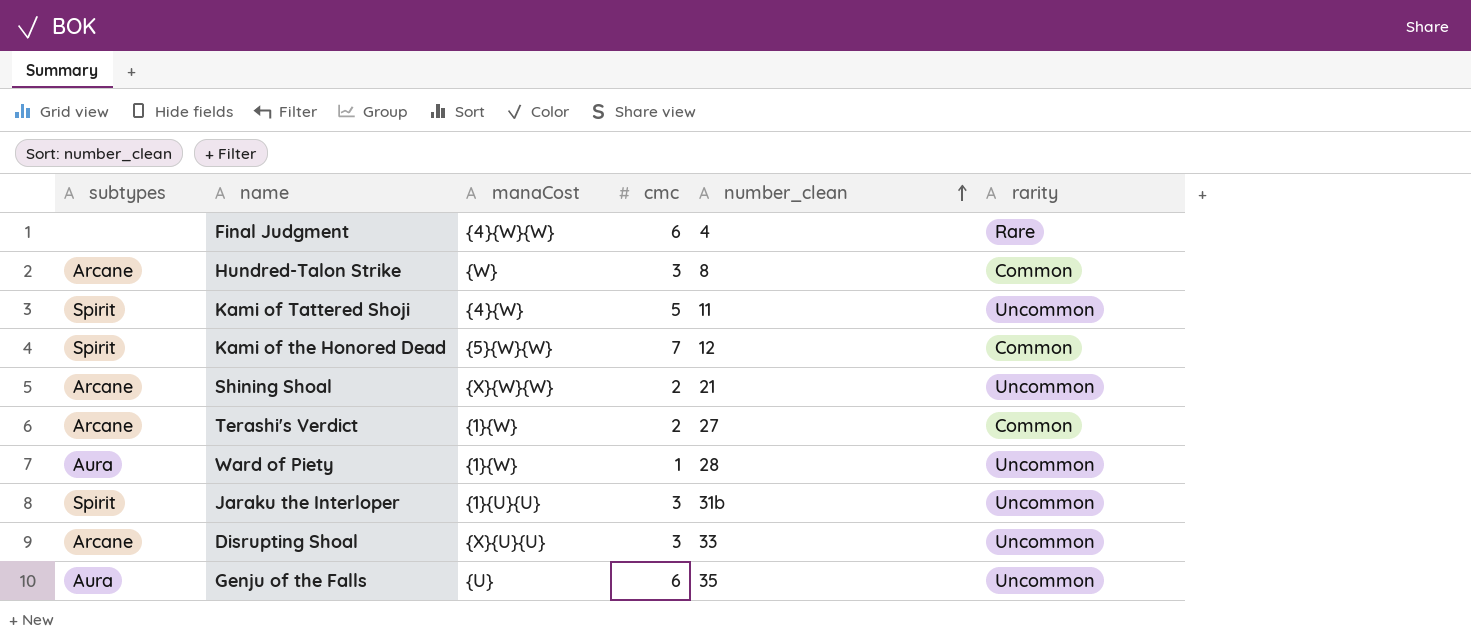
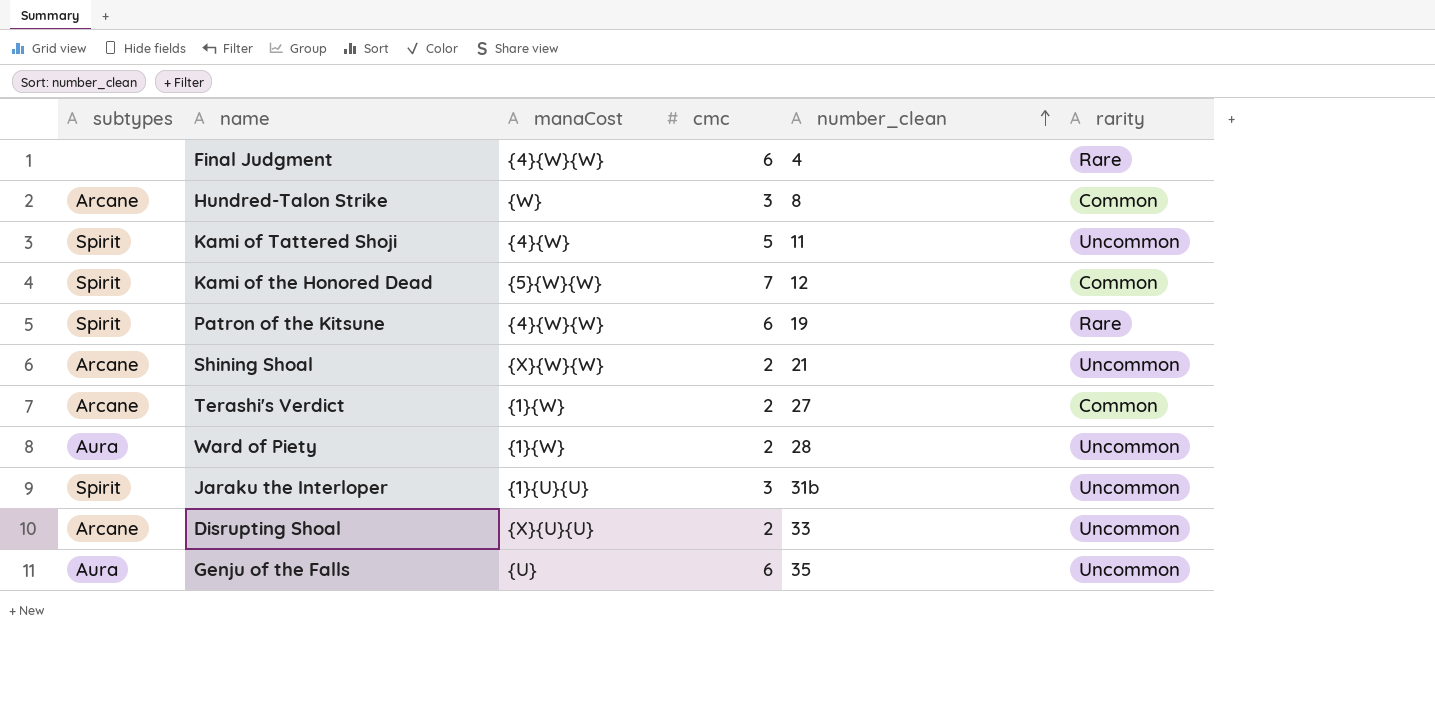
row Patron of the Kitsune: none -> Spirit | {4}{W}{W} | 6 | 19 | Rare
Ward of Piety | cmc: 1 -> 2
Disrupting Shoal | cmc: 3 -> 2

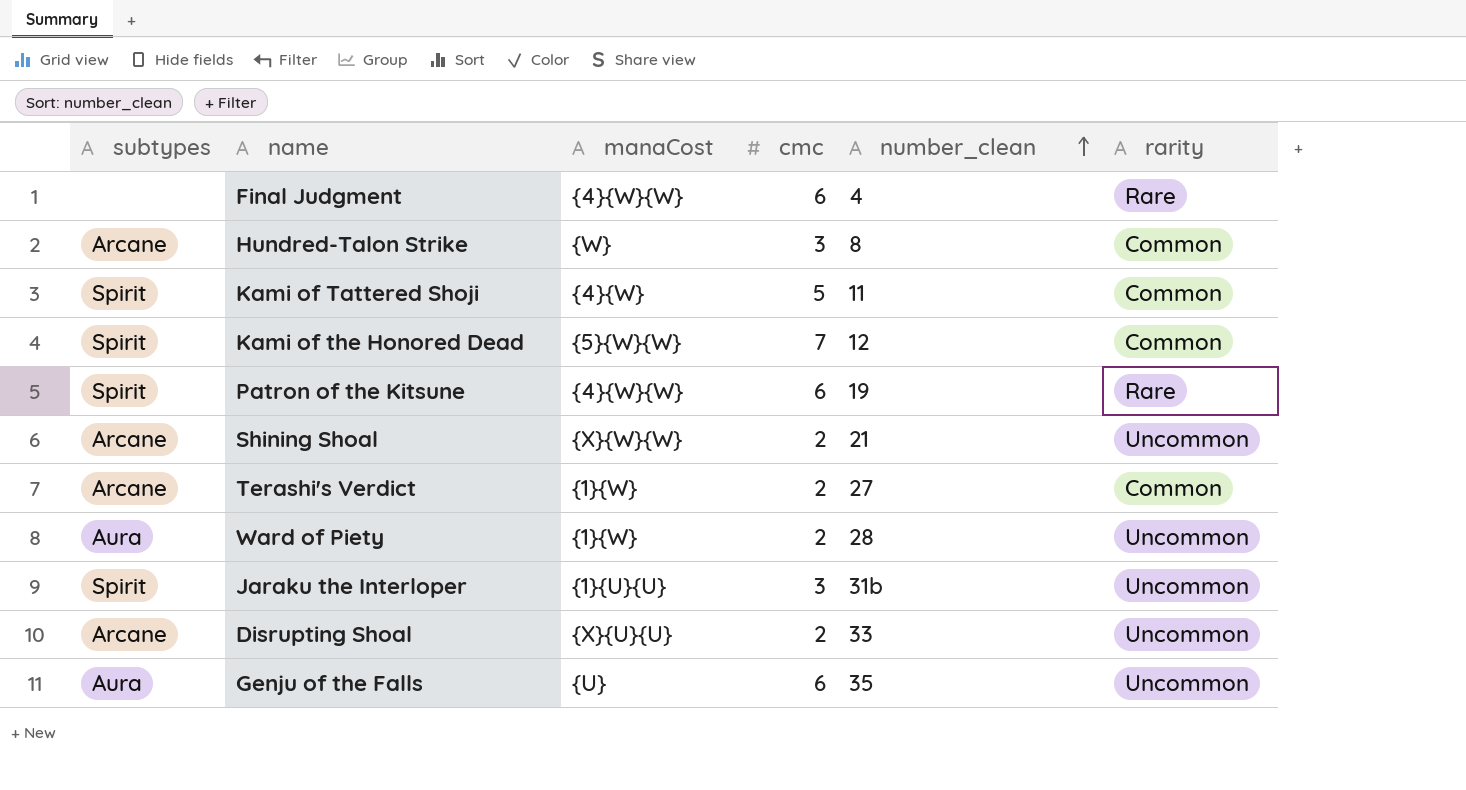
Kami of Tattered Shoji | rarity: Uncommon -> Common

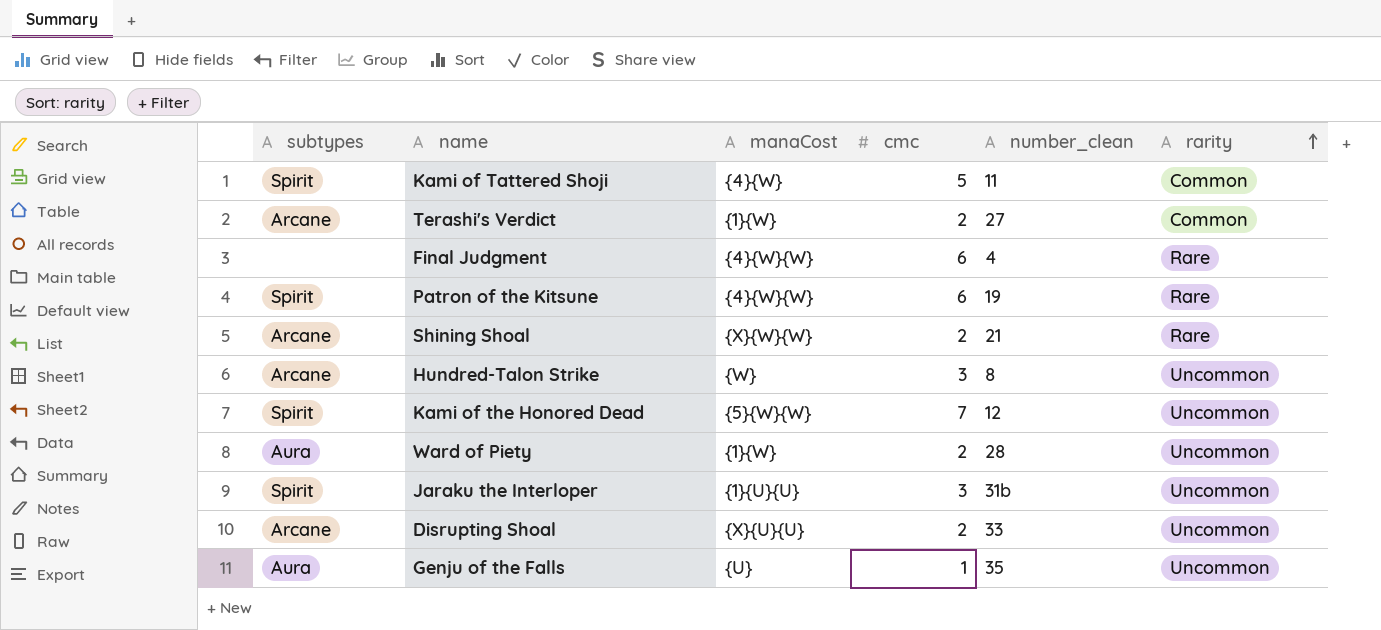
row order: number_clean ascending -> rarity ascending
Shining Shoal | rarity: Uncommon -> Rare
Hundred-Talon Strike | rarity: Common -> Uncommon
Kami of the Honored Dead | rarity: Common -> Uncommon
Genju of the Falls | cmc: 6 -> 1

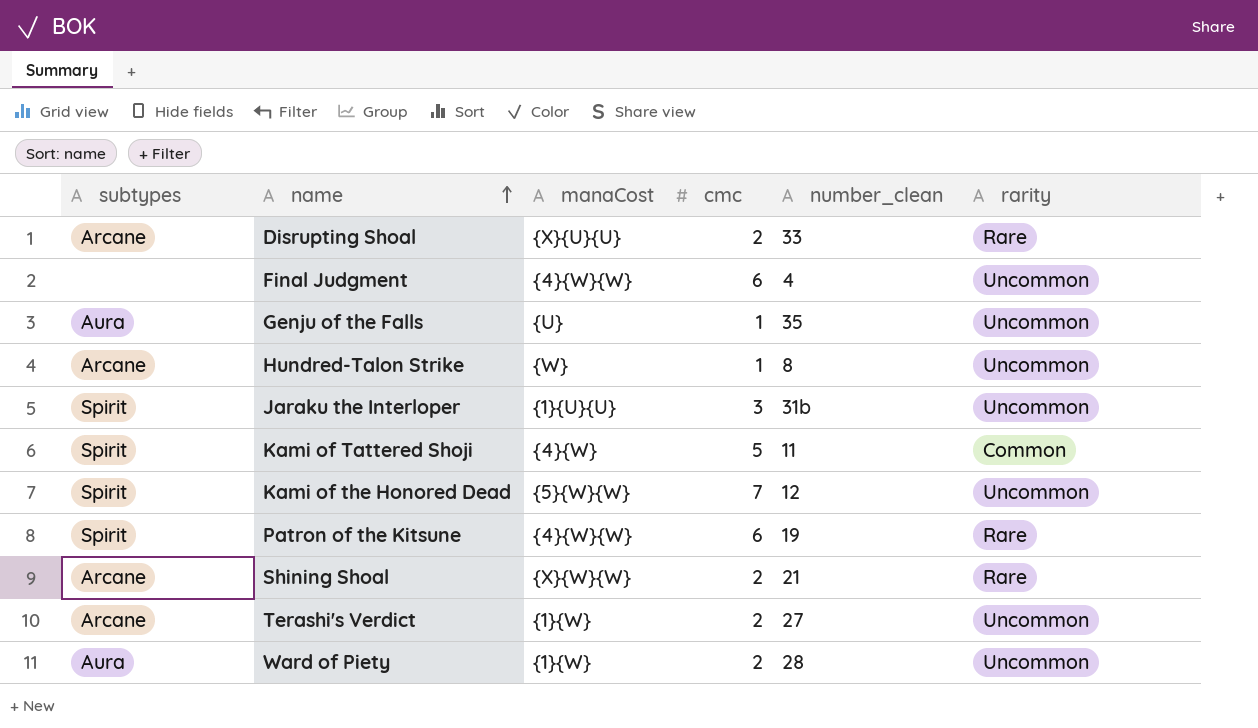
row order: rarity ascending -> name ascending
Disrupting Shoal | rarity: Uncommon -> Rare
Final Judgment | rarity: Rare -> Uncommon
Hundred-Talon Strike | cmc: 3 -> 1
Terashi's Verdict | rarity: Common -> Uncommon

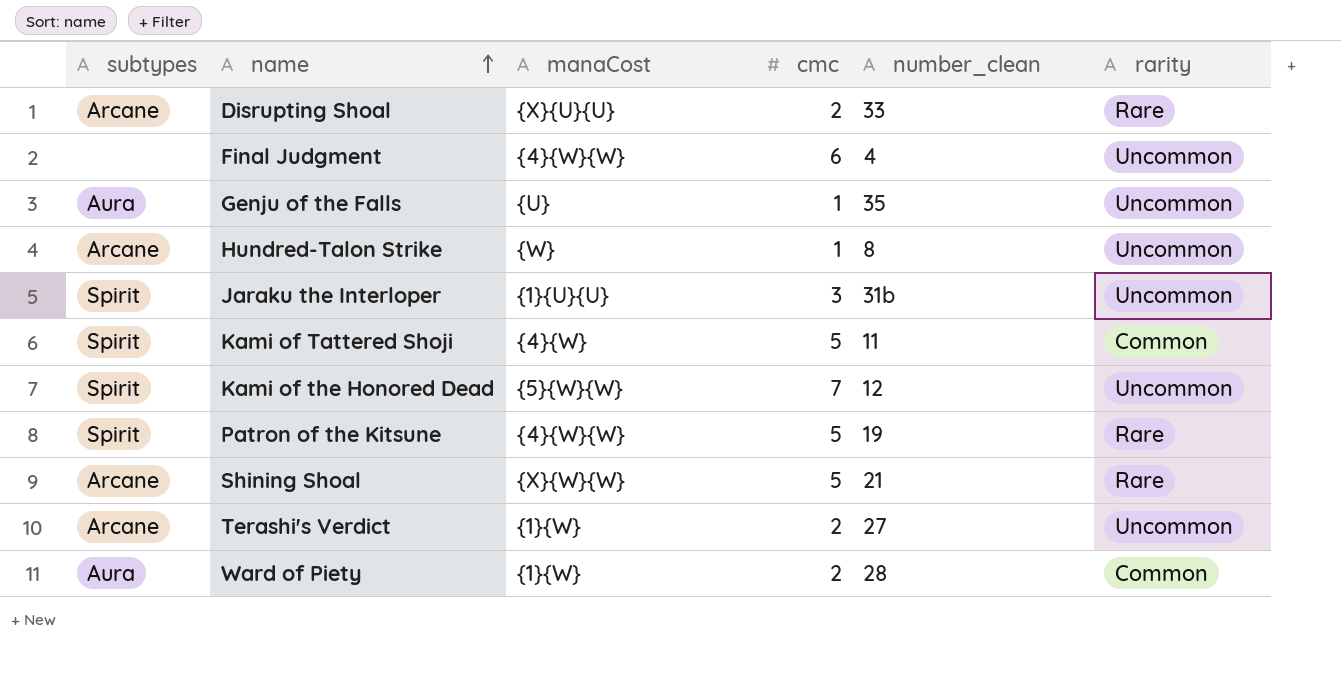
Patron of the Kitsune | cmc: 6 -> 5
Shining Shoal | cmc: 2 -> 5
Ward of Piety | rarity: Uncommon -> Common

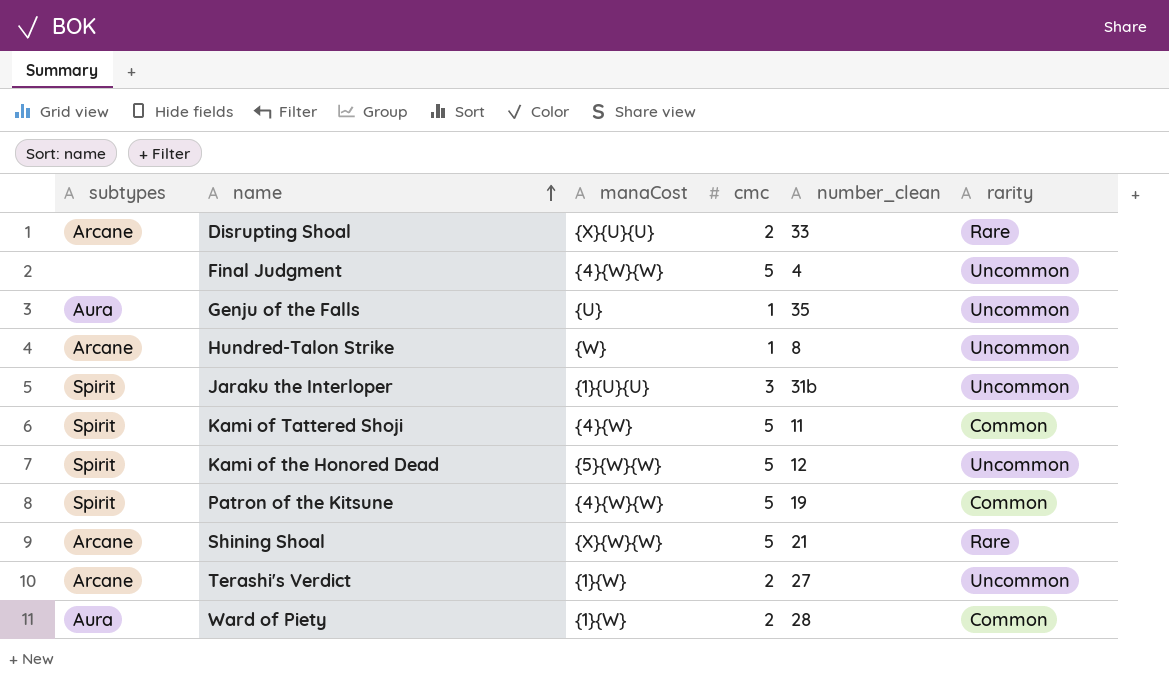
Final Judgment | cmc: 6 -> 5
Kami of the Honored Dead | cmc: 7 -> 5
Patron of the Kitsune | rarity: Rare -> Common

